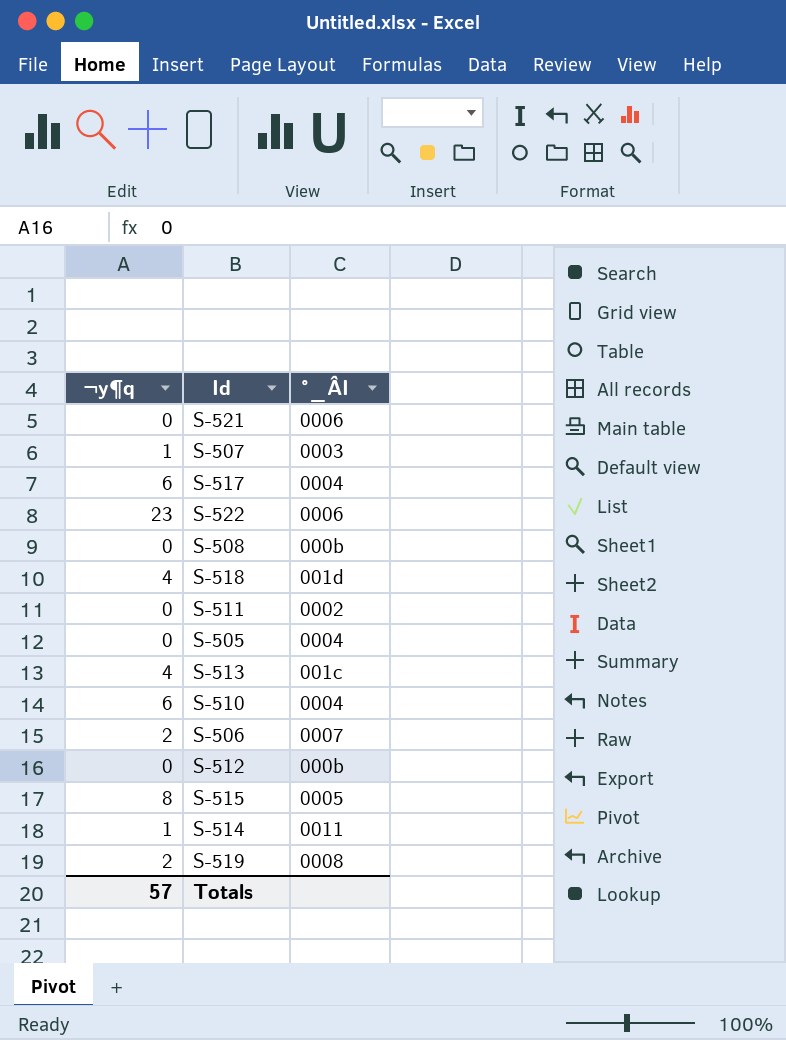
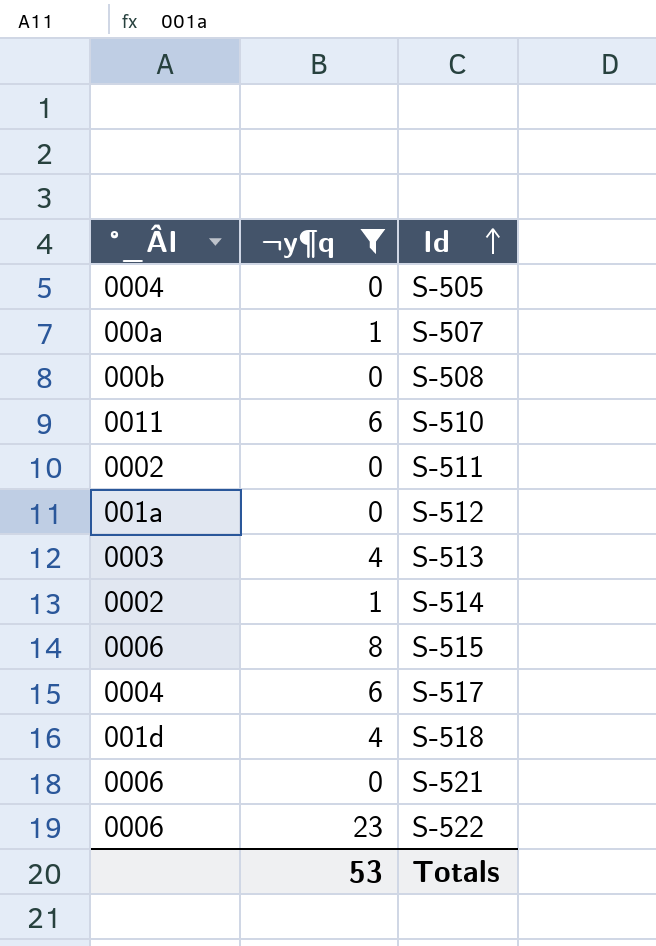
filter: none -> ¬y¶q != 2
row order: none -> Id ascending
column °_ÂI | position: 3 -> 1
S-507 | °_ÂI: 0003 -> 000a
S-510 | °_ÂI: 0004 -> 0011
S-512 | °_ÂI: 000b -> 001a
S-513 | °_ÂI: 001c -> 0003
S-514 | °_ÂI: 0011 -> 0002
S-515 | °_ÂI: 0005 -> 0006
Totals | ¬y¶q: 57 -> 53

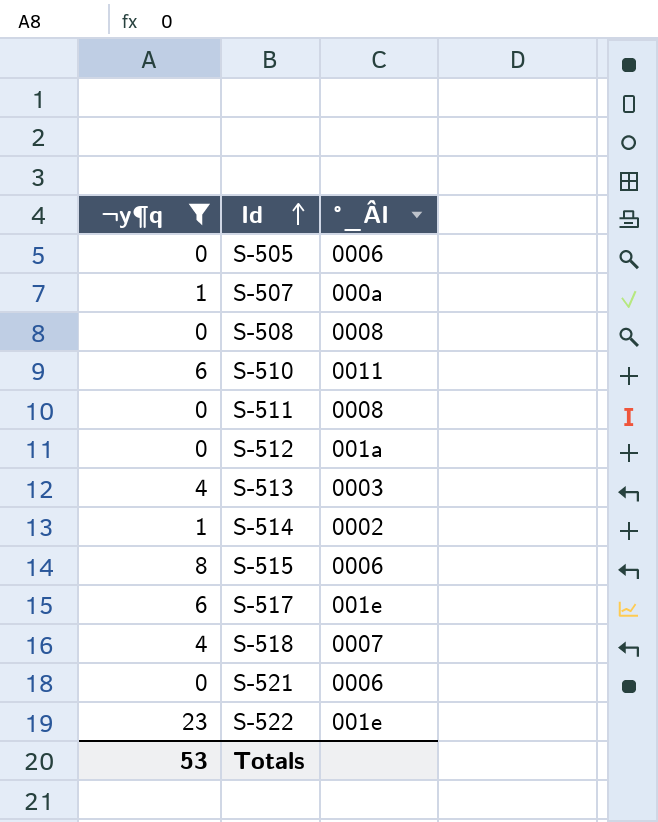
column °_ÂI | position: 1 -> 3
S-505 | °_ÂI: 0004 -> 0006
S-508 | °_ÂI: 000b -> 0008
S-511 | °_ÂI: 0002 -> 0008
S-517 | °_ÂI: 0004 -> 001e
S-518 | °_ÂI: 001d -> 0007
S-522 | °_ÂI: 0006 -> 001e

